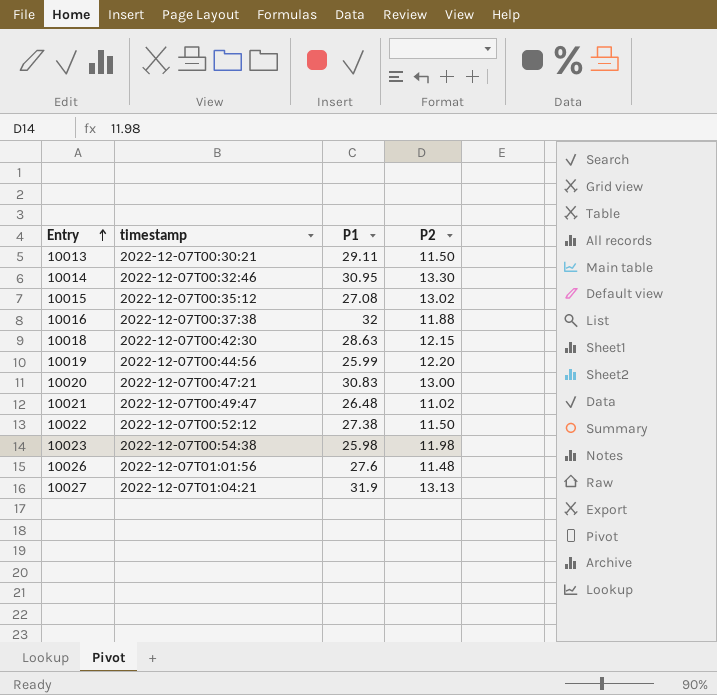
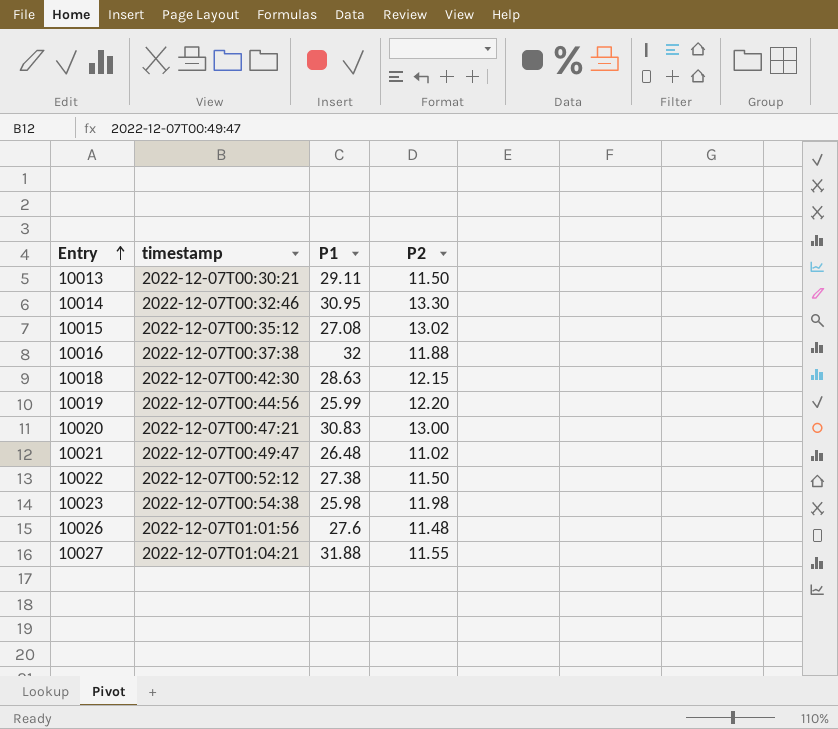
10027 | P1: 31.9 -> 31.88
10027 | P2: 13.13 -> 11.55

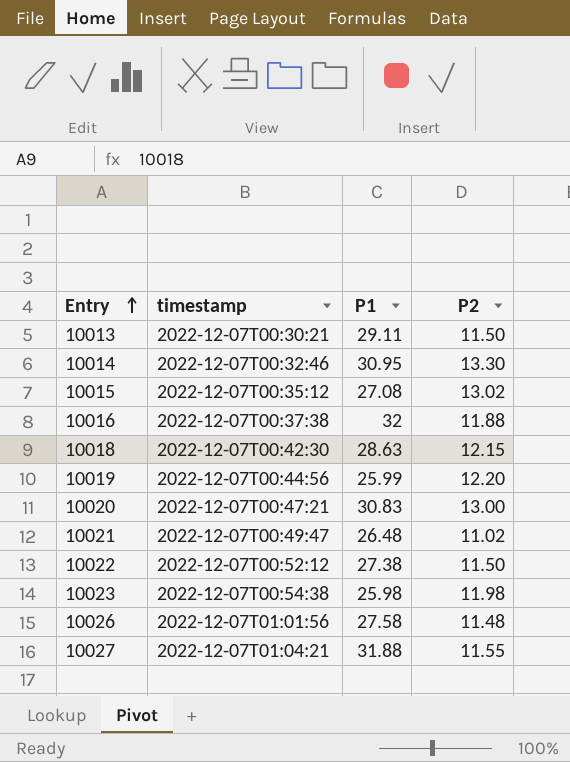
10026 | P1: 27.6 -> 27.58

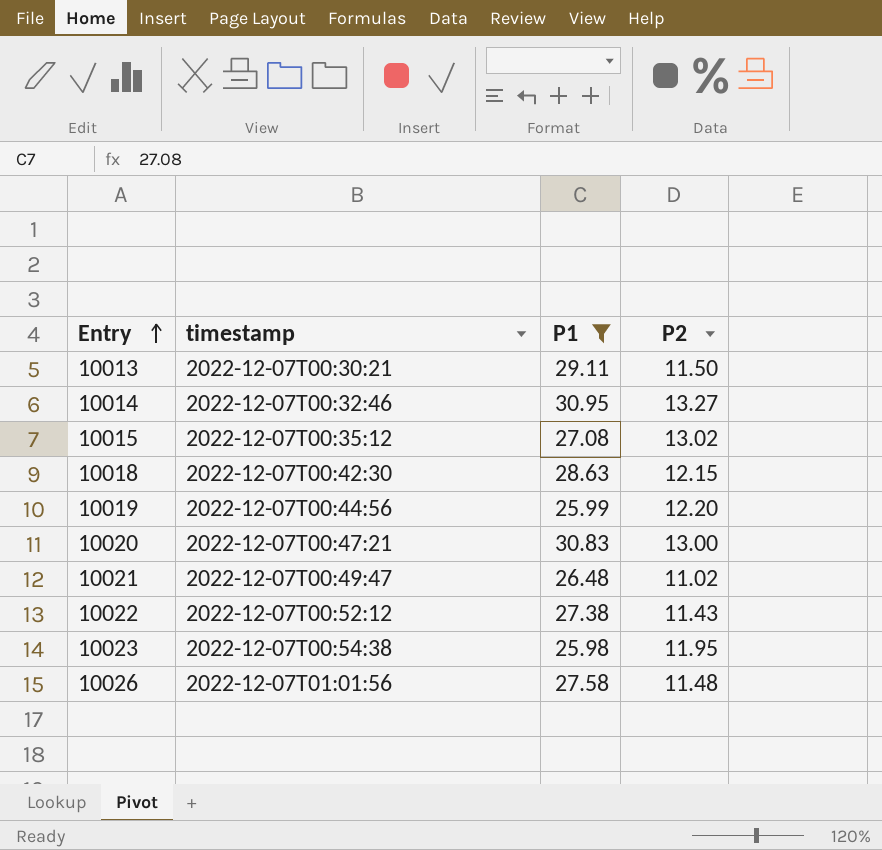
filter: none -> P1 <= 30.95
10014 | P2: 13.30 -> 13.27
10022 | P2: 11.50 -> 11.43
10023 | P2: 11.98 -> 11.95

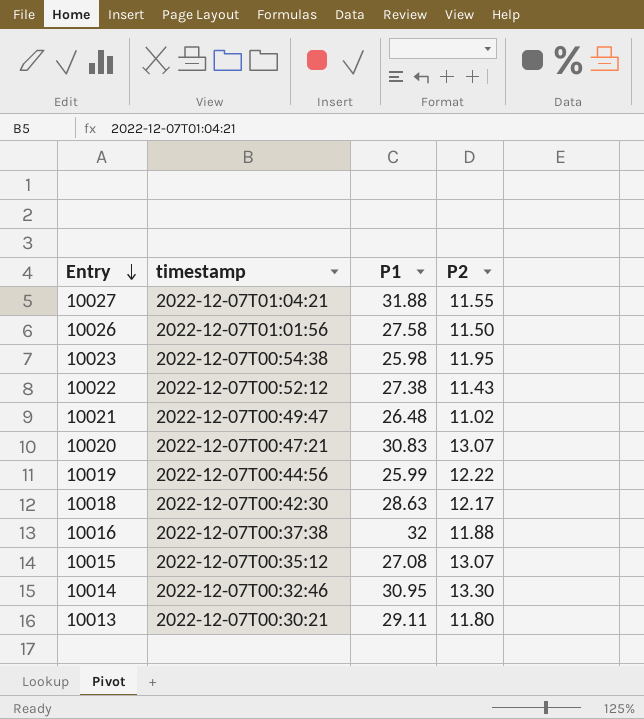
filter: P1 <= 30.95 -> none
row order: Entry ascending -> Entry descending
10026 | P2: 11.48 -> 11.50
10020 | P2: 13.00 -> 13.07
10019 | P2: 12.20 -> 12.22
10018 | P2: 12.15 -> 12.17
10015 | P2: 13.02 -> 13.07
10014 | P2: 13.27 -> 13.30
10013 | P2: 11.50 -> 11.80

